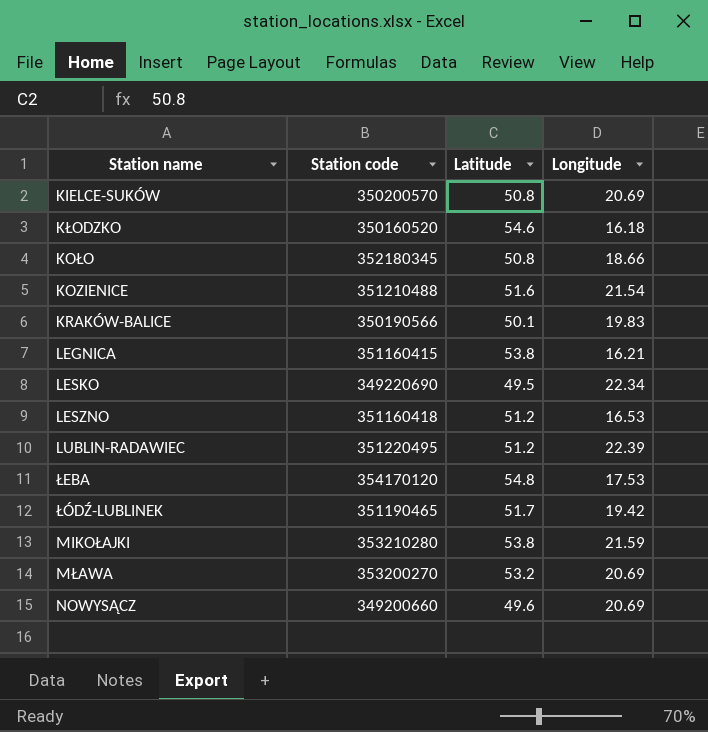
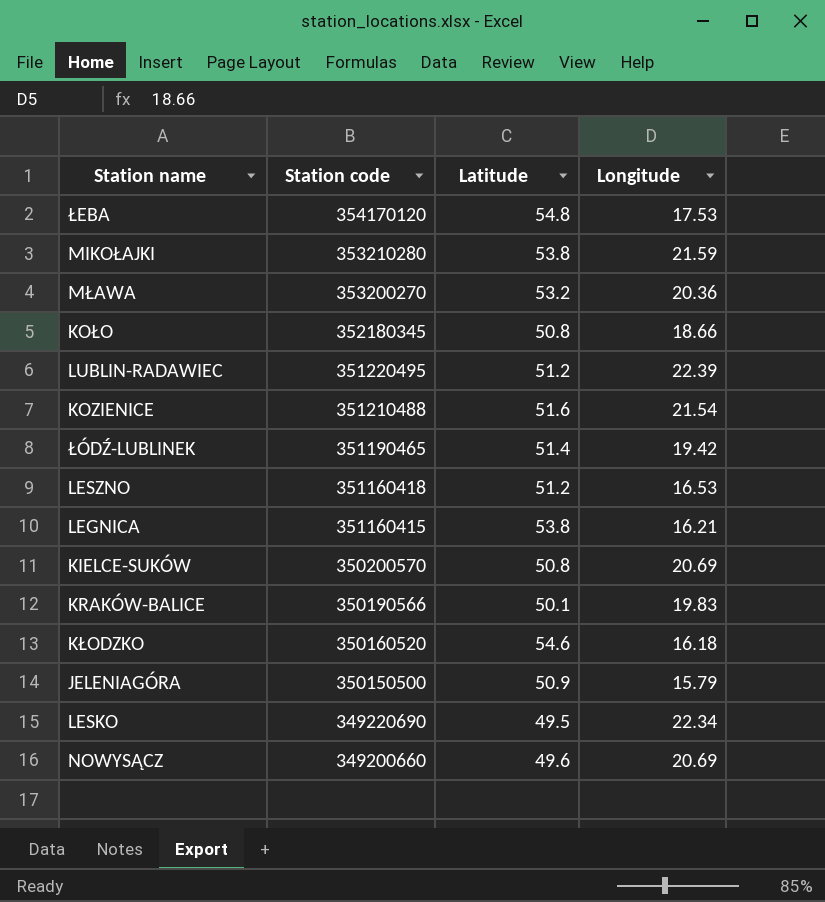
row order: none -> Station code descending
MŁAWA | Longitude: 20.69 -> 20.36
ŁÓDŹ-LUBLINEK | Latitude: 51.7 -> 51.4
row JELENIAGÓRA: none -> 350150500 | 50.9 | 15.79

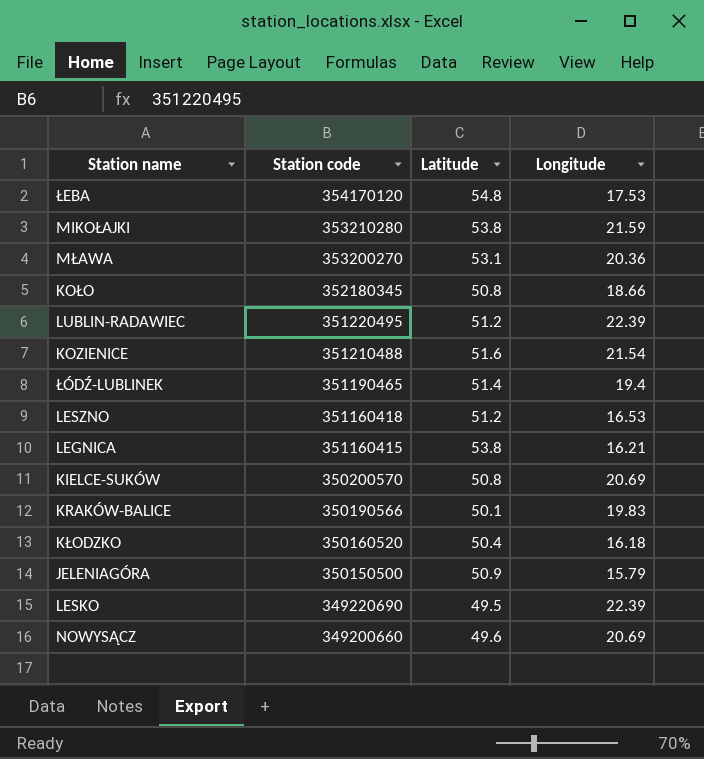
MŁAWA | Latitude: 53.2 -> 53.1
ŁÓDŹ-LUBLINEK | Longitude: 19.42 -> 19.4
KŁODZKO | Latitude: 54.6 -> 50.4
LESKO | Longitude: 22.34 -> 22.39

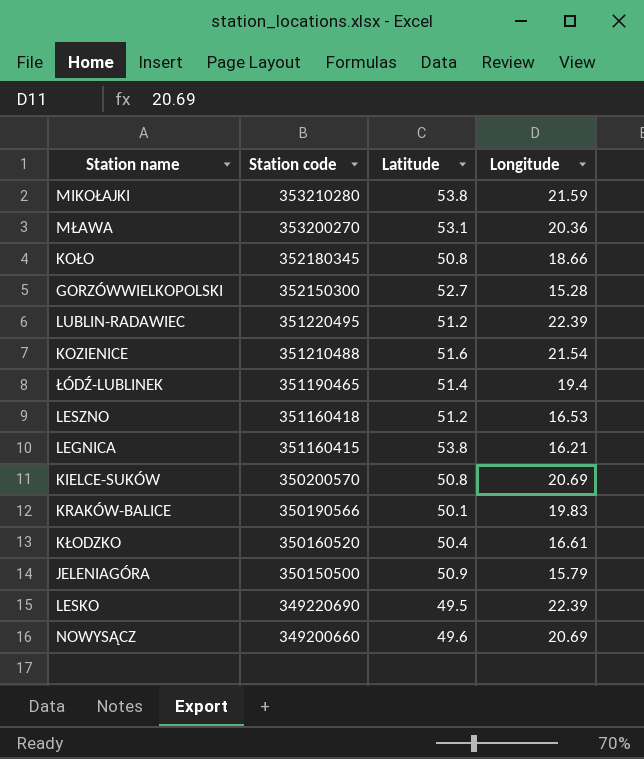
row ŁEBA: 354170120 | 54.8 | 17.53 -> none
row GORZÓWWIELKOPOLSKI: none -> 352150300 | 52.7 | 15.28
KŁODZKO | Longitude: 16.18 -> 16.61

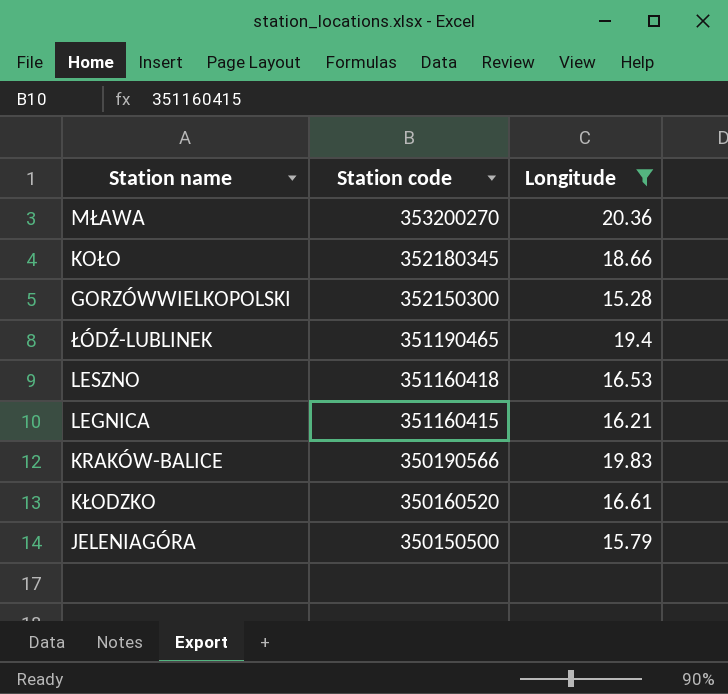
filter: none -> Longitude <= 20.36
column Latitude | position: 3 -> none

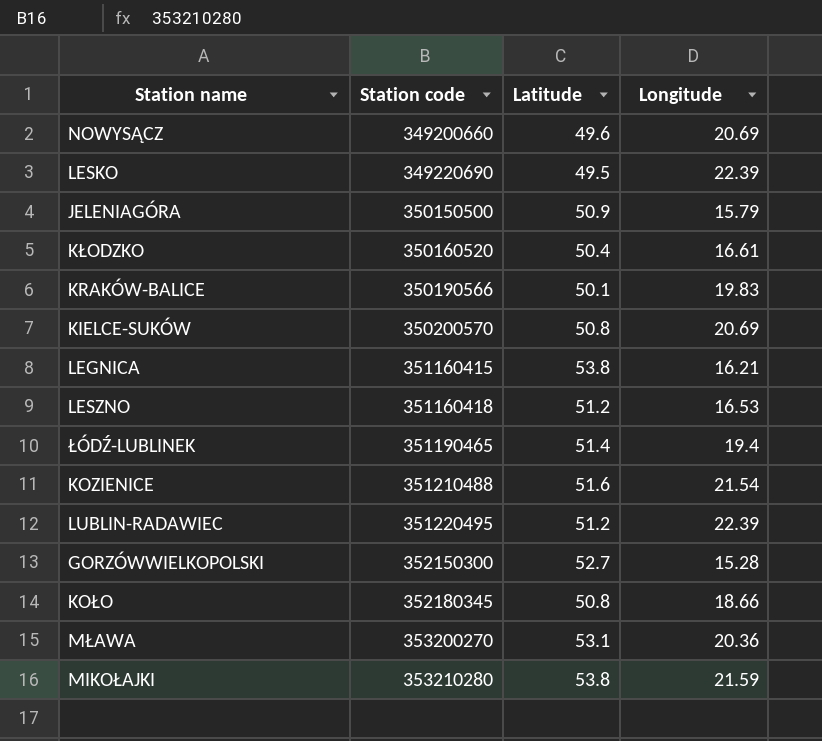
filter: Longitude <= 20.36 -> none
row order: Station code descending -> Station code ascending
column Latitude | position: none -> 3

